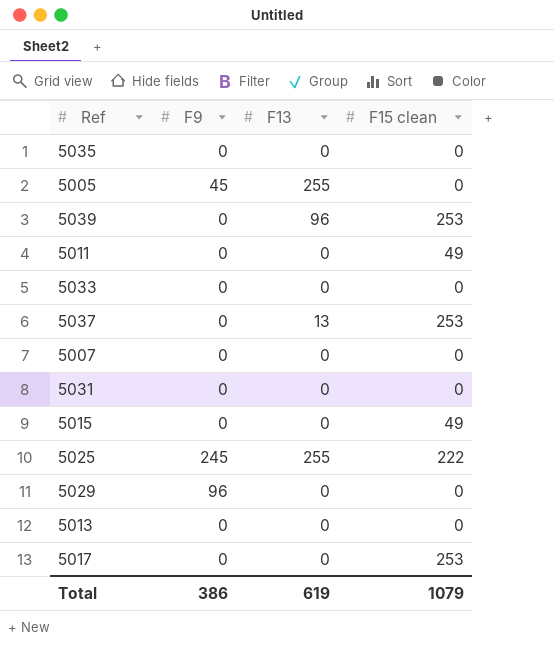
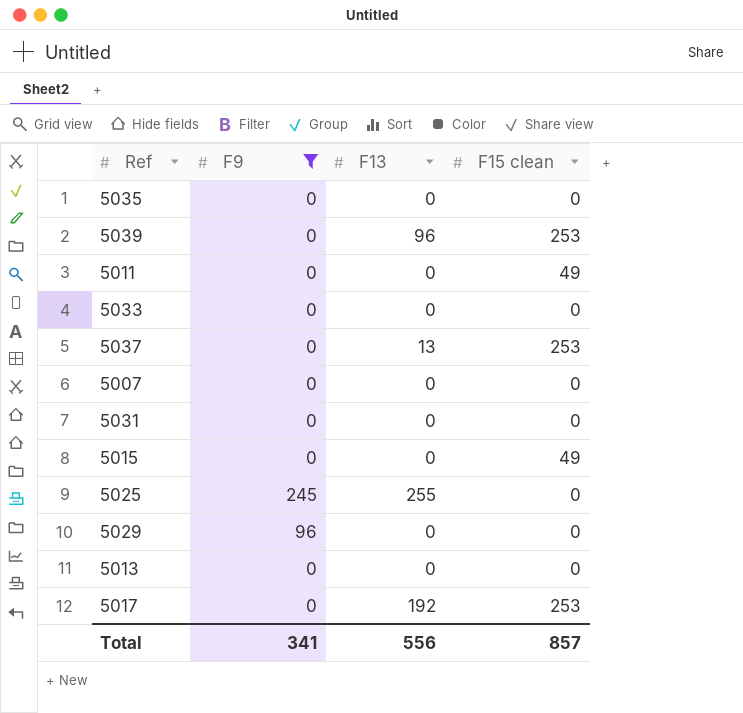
filter: none -> F9 != 45
5025 | F15 clean: 222 -> 0
5017 | F13: 0 -> 192
Total | F9: 386 -> 341
Total | F13: 619 -> 556
Total | F15 clean: 1079 -> 857

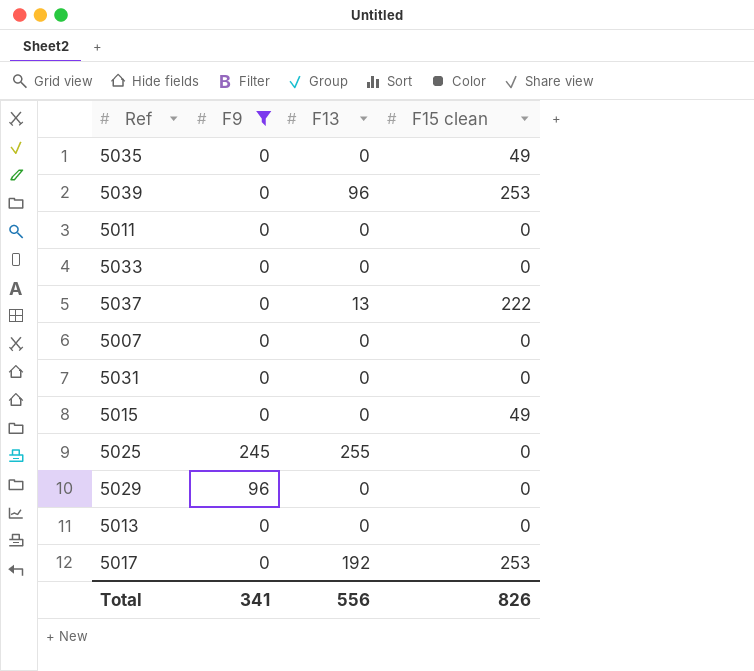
5035 | F15 clean: 0 -> 49
5011 | F15 clean: 49 -> 0
5037 | F15 clean: 253 -> 222
Total | F15 clean: 857 -> 826

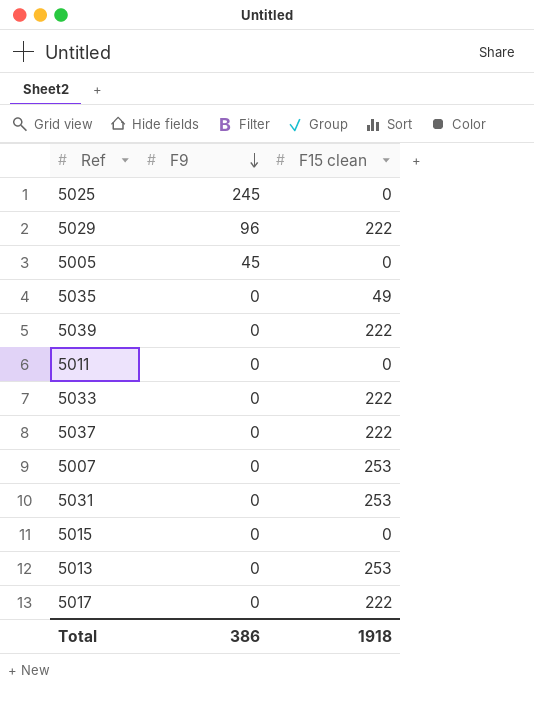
filter: F9 != 45 -> none
row order: none -> F9 descending
column F13 | position: 3 -> none
5029 | F15 clean: 0 -> 222
5039 | F15 clean: 253 -> 222
5033 | F15 clean: 0 -> 222
5007 | F15 clean: 0 -> 253
5031 | F15 clean: 0 -> 253
5015 | F15 clean: 49 -> 0
5013 | F15 clean: 0 -> 253
5017 | F15 clean: 253 -> 222
Total | F9: 341 -> 386
Total | F15 clean: 826 -> 1918

